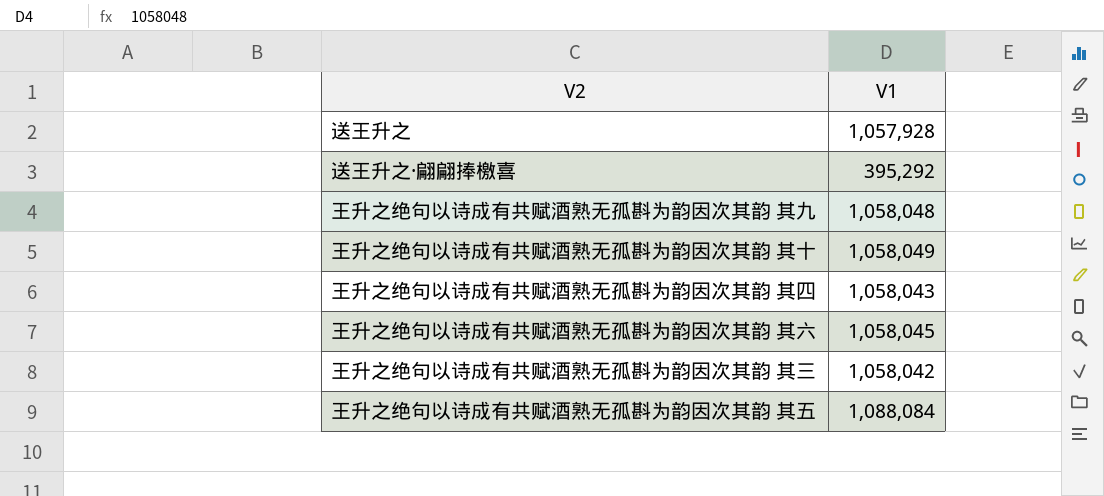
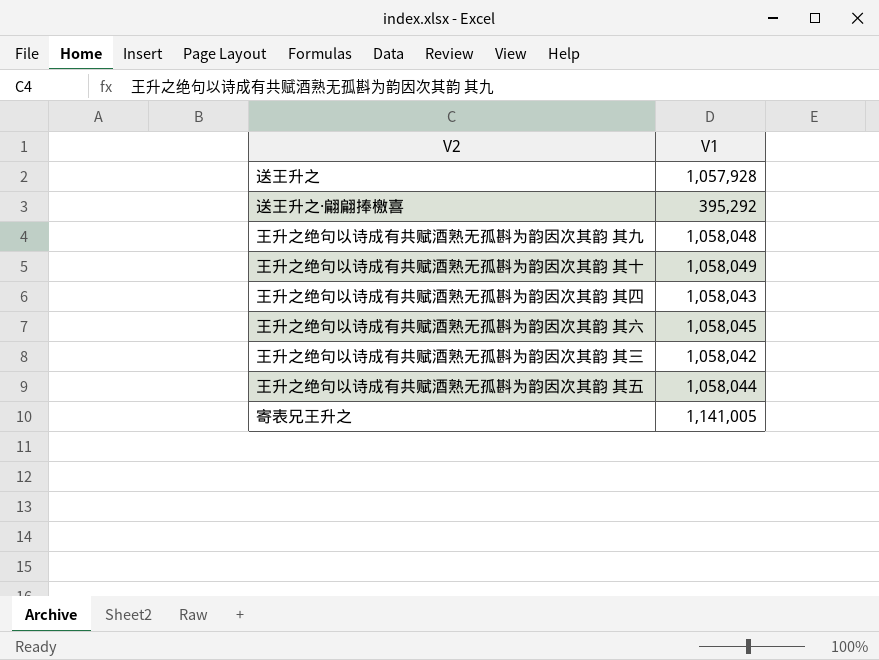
王升之绝句以诗成有共赋酒熟无孤斟为韵因次其韵 其五 | V1: 1,088,084 -> 1,058,044
row 寄表兄王升之: none -> 1,141,005

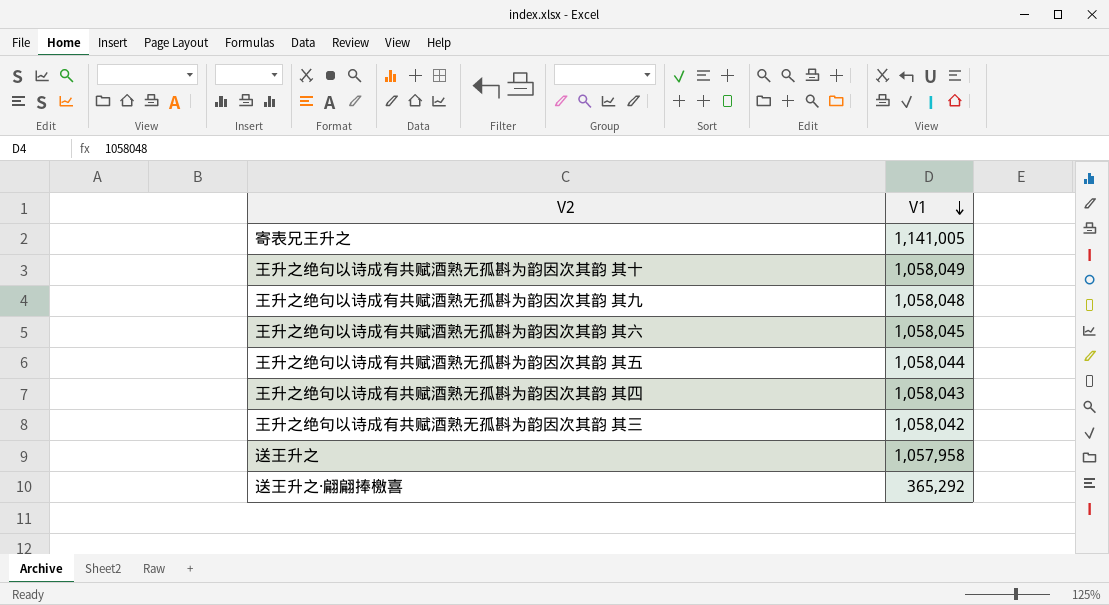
row order: none -> V1 descending
送王升之 | V1: 1,057,928 -> 1,057,958
送王升之·翩翩捧檄喜 | V1: 395,292 -> 365,292

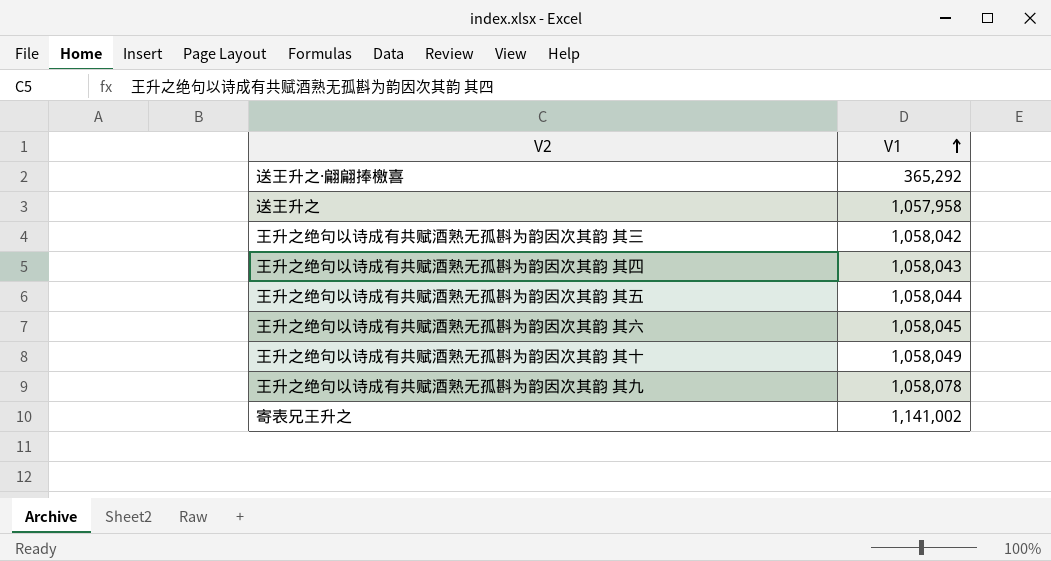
row order: V1 descending -> V1 ascending
王升之绝句以诗成有共赋酒熟无孤斟为韵因次其韵 其九 | V1: 1,058,048 -> 1,058,078
寄表兄王升之 | V1: 1,141,005 -> 1,141,002

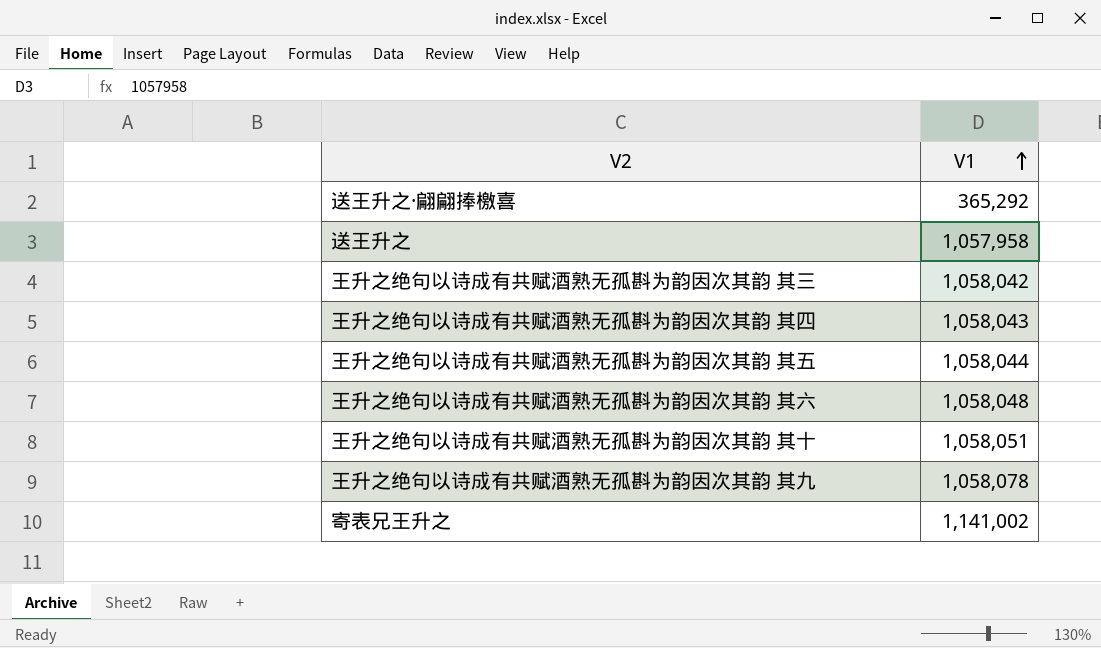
王升之绝句以诗成有共赋酒熟无孤斟为韵因次其韵 其六 | V1: 1,058,045 -> 1,058,048
王升之绝句以诗成有共赋酒熟无孤斟为韵因次其韵 其十 | V1: 1,058,049 -> 1,058,051

